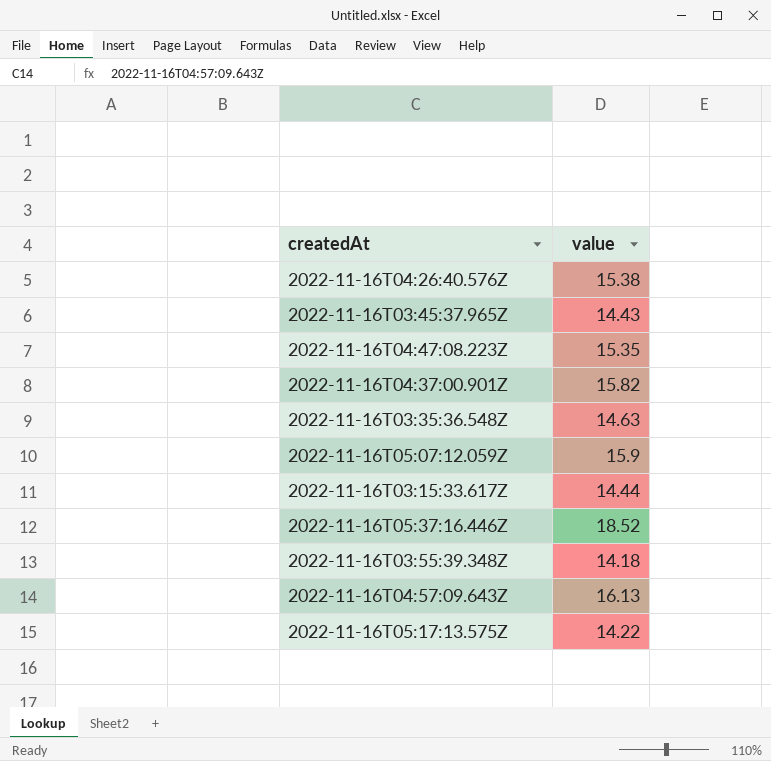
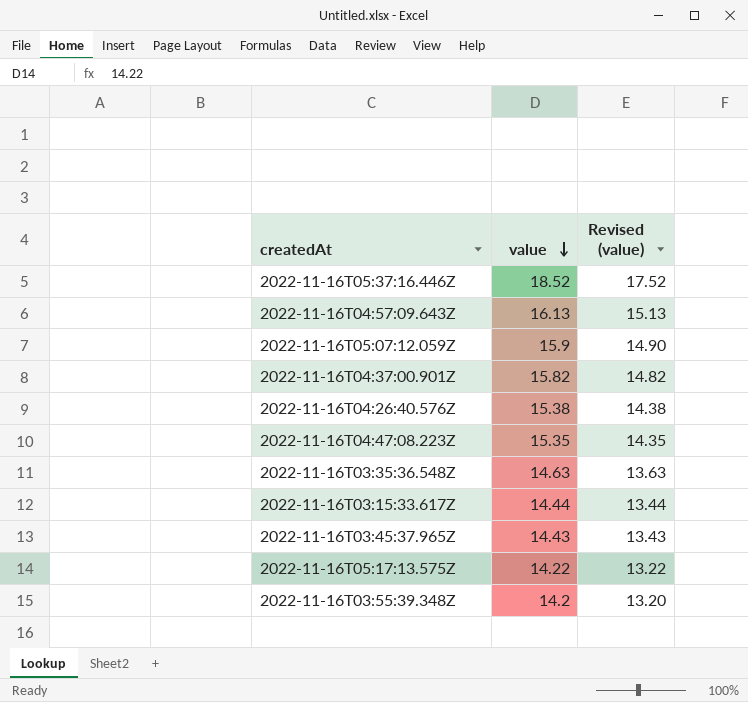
row order: none -> value descending
column Revised (value) | formula: none -> [value] - 1
2022-11-16T03:55:39.348Z | value: 14.18 -> 14.2

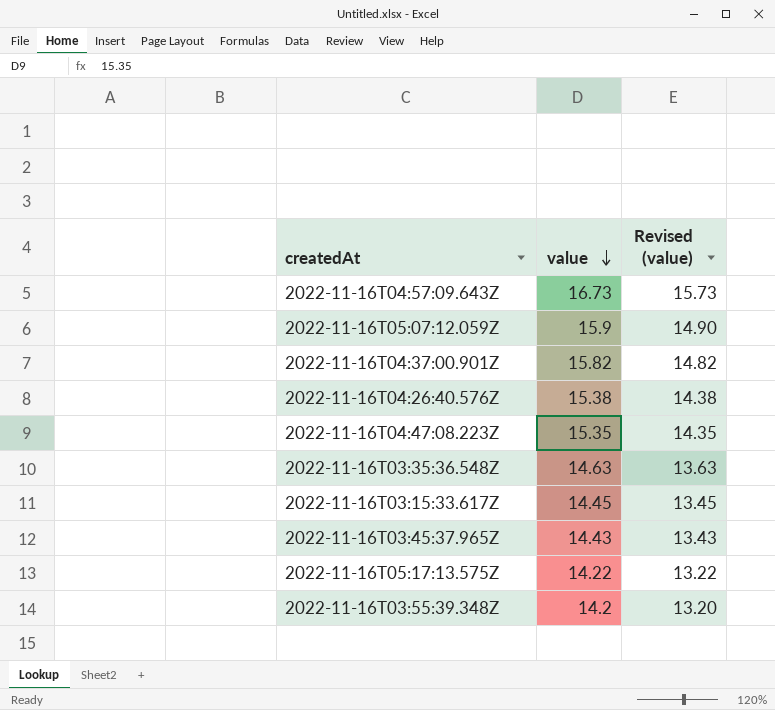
row 2022-11-16T05:37:16.446Z: 18.52 | 17.52 -> none
2022-11-16T04:57:09.643Z | value: 16.13 -> 16.73
2022-11-16T04:57:09.643Z | Revised (value): 15.13 -> 15.73
2022-11-16T03:15:33.617Z | value: 14.44 -> 14.45
2022-11-16T03:15:33.617Z | Revised (value): 13.44 -> 13.45

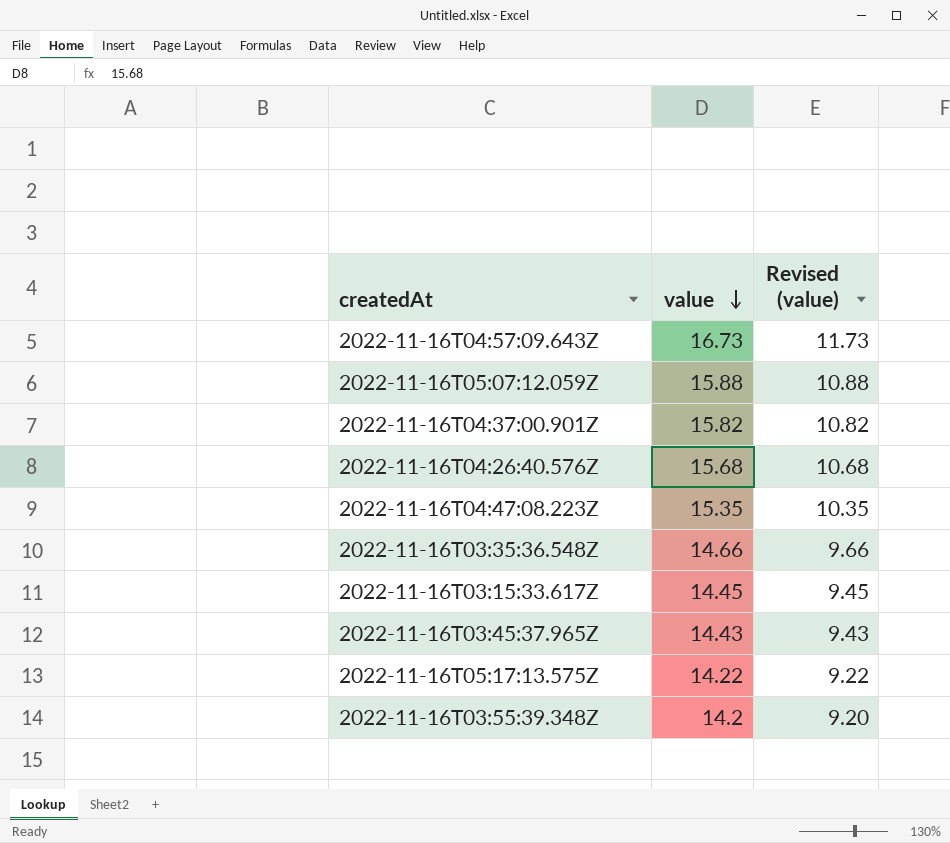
column Revised (value) | formula: [value] - 1 -> [value] - 5
2022-11-16T05:07:12.059Z | value: 15.9 -> 15.88
2022-11-16T04:26:40.576Z | value: 15.38 -> 15.68
2022-11-16T03:35:36.548Z | value: 14.63 -> 14.66

